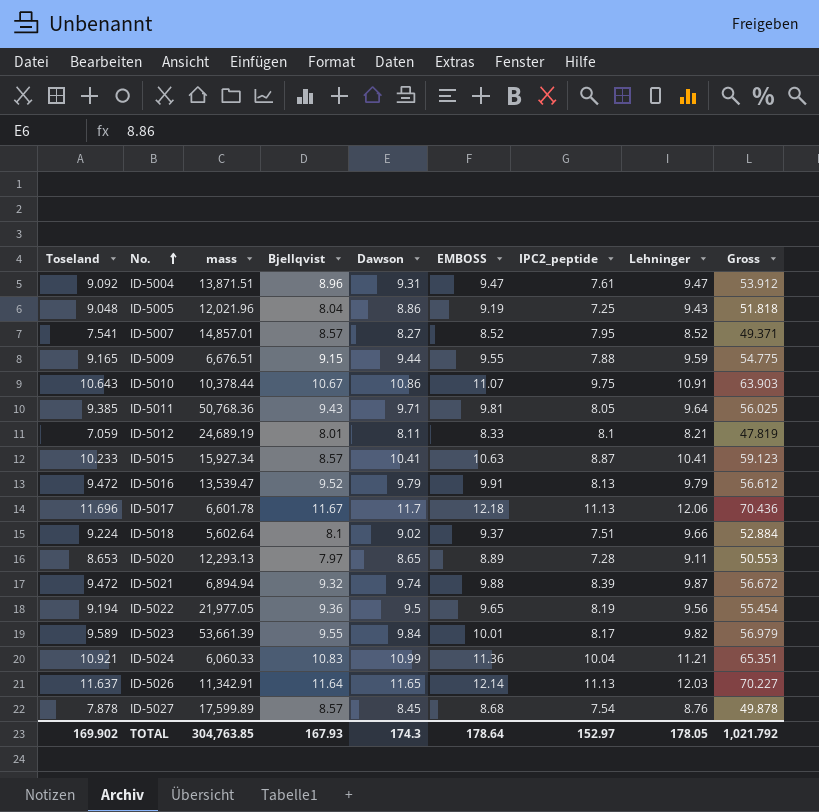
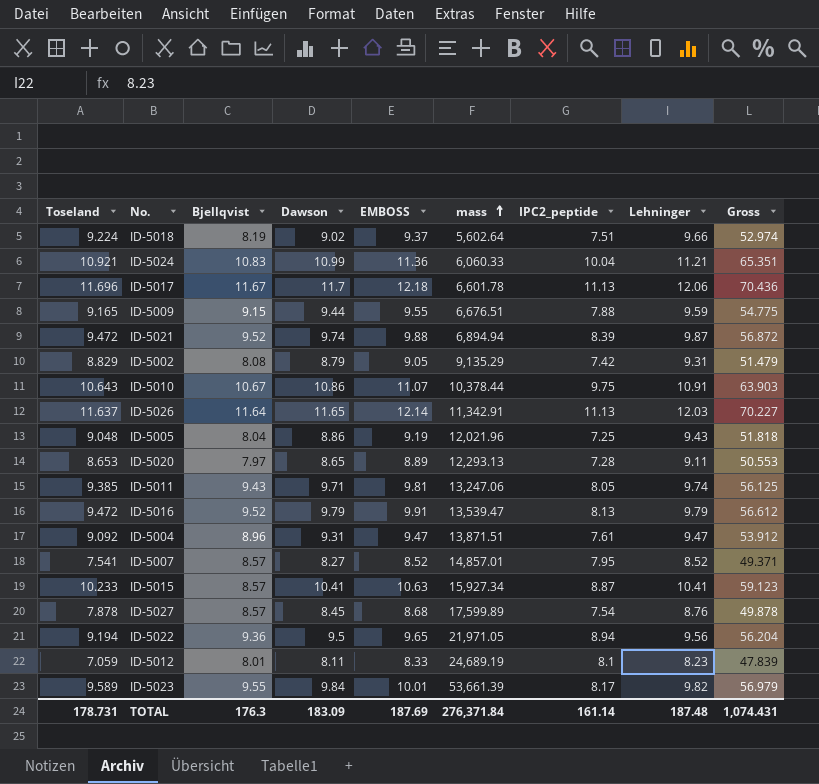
row order: No. ascending -> mass ascending
column mass | position: 3 -> 6
ID-5018 | Bjellqvist: 8.1 -> 8.19
ID-5018 | Gross: 52.884 -> 52.974
ID-5021 | Bjellqvist: 9.32 -> 9.52
ID-5021 | Gross: 56.672 -> 56.872
row ID-5002: none -> 8.829 | 8.08 | 8.79 | 9.05 | 9,135.29 | 7.42 | 9.31 | 51.479
ID-5011 | mass: 50,768.36 -> 13,247.06
ID-5011 | Lehninger: 9.64 -> 9.74
ID-5011 | Gross: 56.025 -> 56.125
ID-5022 | mass: 21,977.05 -> 21,971.05
ID-5022 | IPC2_peptide: 8.19 -> 8.94
ID-5022 | Gross: 55.454 -> 56.204
ID-5012 | Lehninger: 8.21 -> 8.23
ID-5012 | Gross: 47.819 -> 47.839
TOTAL | Toseland: 169.902 -> 178.731
TOTAL | Bjellqvist: 167.93 -> 176.3
TOTAL | Dawson: 174.3 -> 183.09
TOTAL | EMBOSS: 178.64 -> 187.69
TOTAL | mass: 304,763.85 -> 276,371.84
TOTAL | IPC2_peptide: 152.97 -> 161.14
TOTAL | Lehninger: 178.05 -> 187.48
TOTAL | Gross: 1,021.792 -> 1,074.431

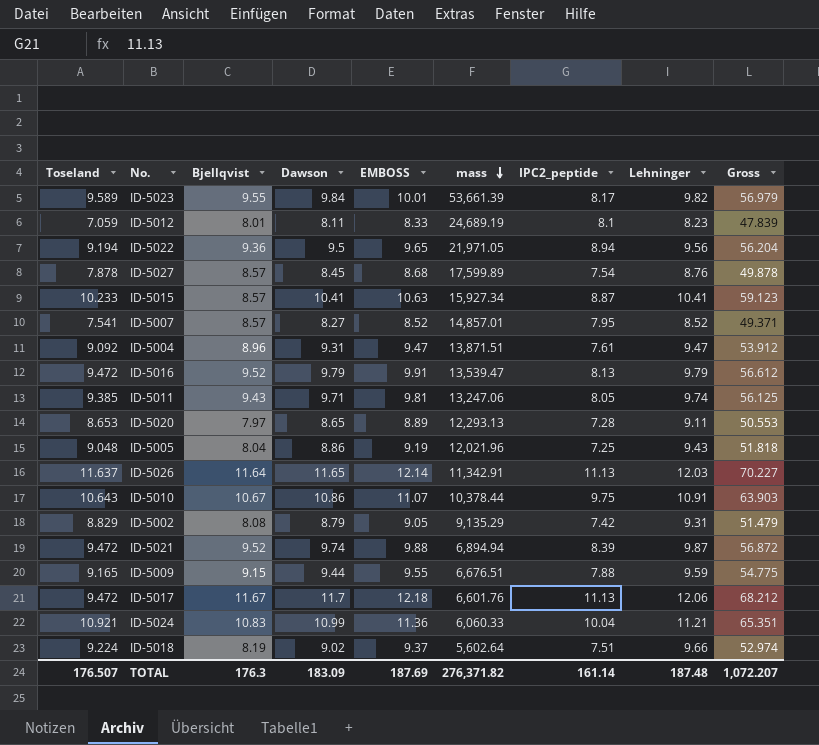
row order: mass ascending -> mass descending
ID-5017 | Toseland: 11.696 -> 9.472
ID-5017 | mass: 6,601.78 -> 6,601.76
ID-5017 | Gross: 70.436 -> 68.212
TOTAL | Toseland: 178.731 -> 176.507
TOTAL | mass: 276,371.84 -> 276,371.82
TOTAL | Gross: 1,074.431 -> 1,072.207

